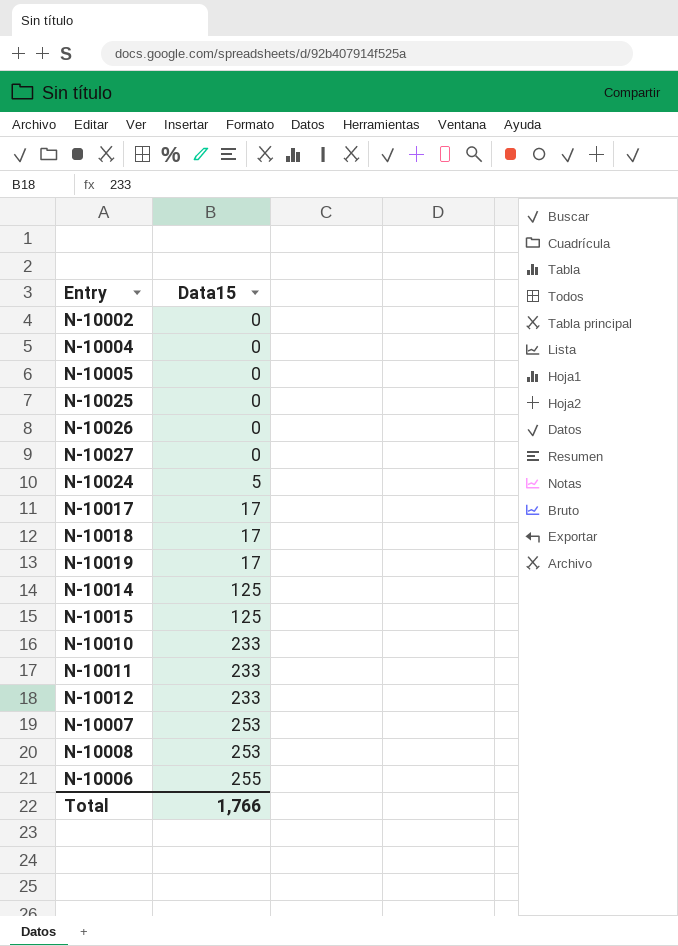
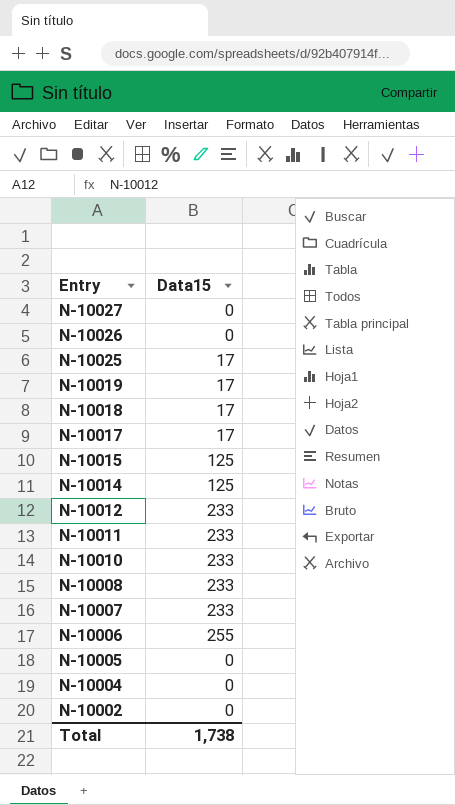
row order: Data15 ascending -> Entry descending
row N-10024: 5 -> none
N-10025 | Data15: 0 -> 17
N-10008 | Data15: 253 -> 233
N-10007 | Data15: 253 -> 233
Total | Data15: 1,766 -> 1,738

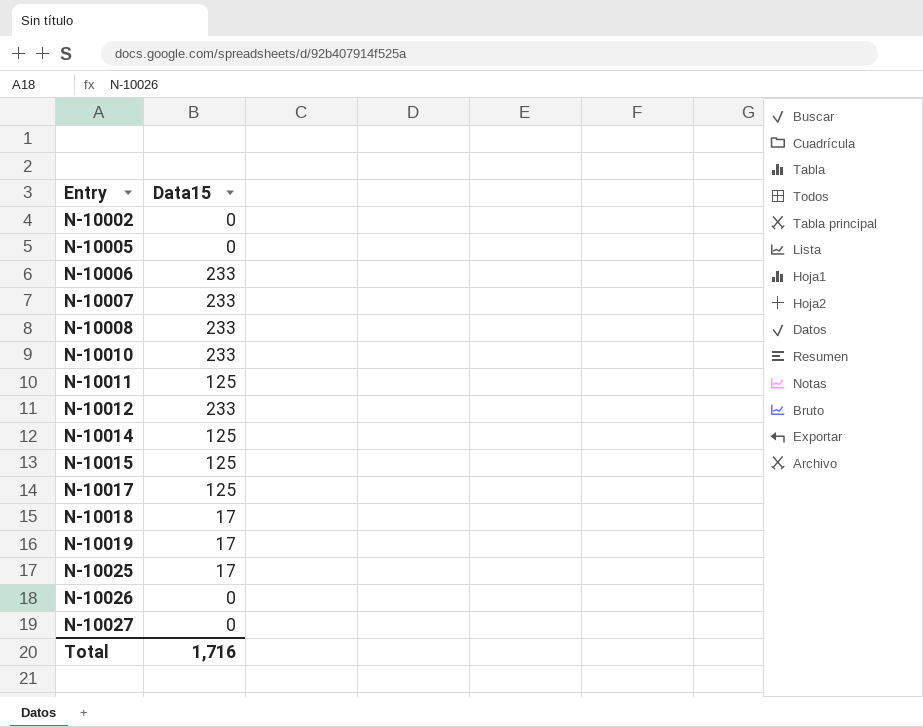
row order: Entry descending -> Entry ascending
row N-10004: 0 -> none
N-10006 | Data15: 255 -> 233
N-10011 | Data15: 233 -> 125
N-10017 | Data15: 17 -> 125
Total | Data15: 1,738 -> 1,716

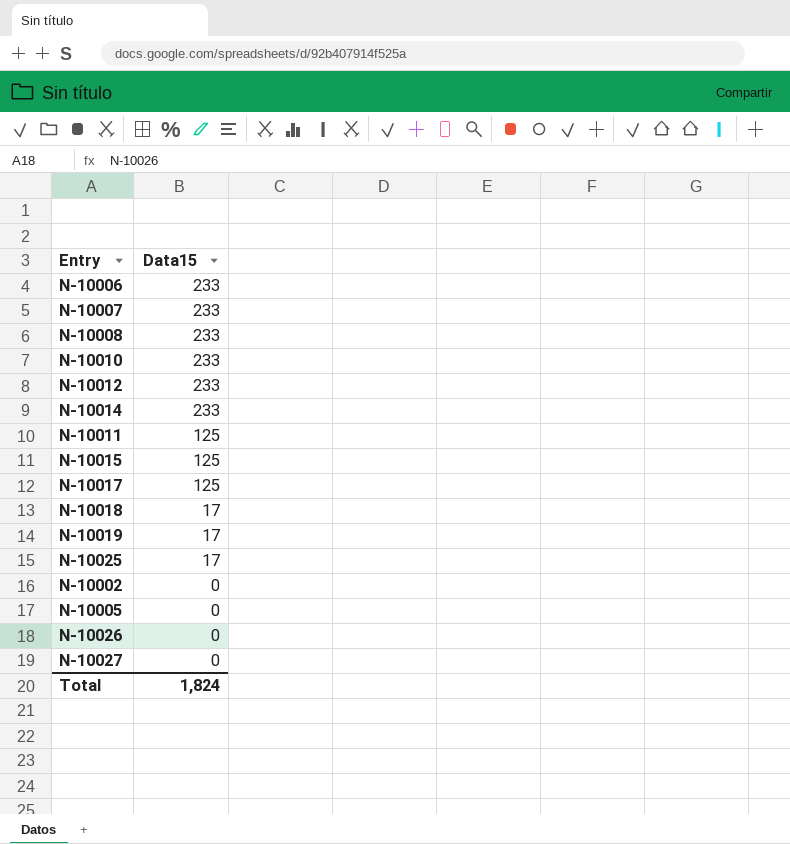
row order: Entry ascending -> Data15 descending
N-10014 | Data15: 125 -> 233
Total | Data15: 1,716 -> 1,824

